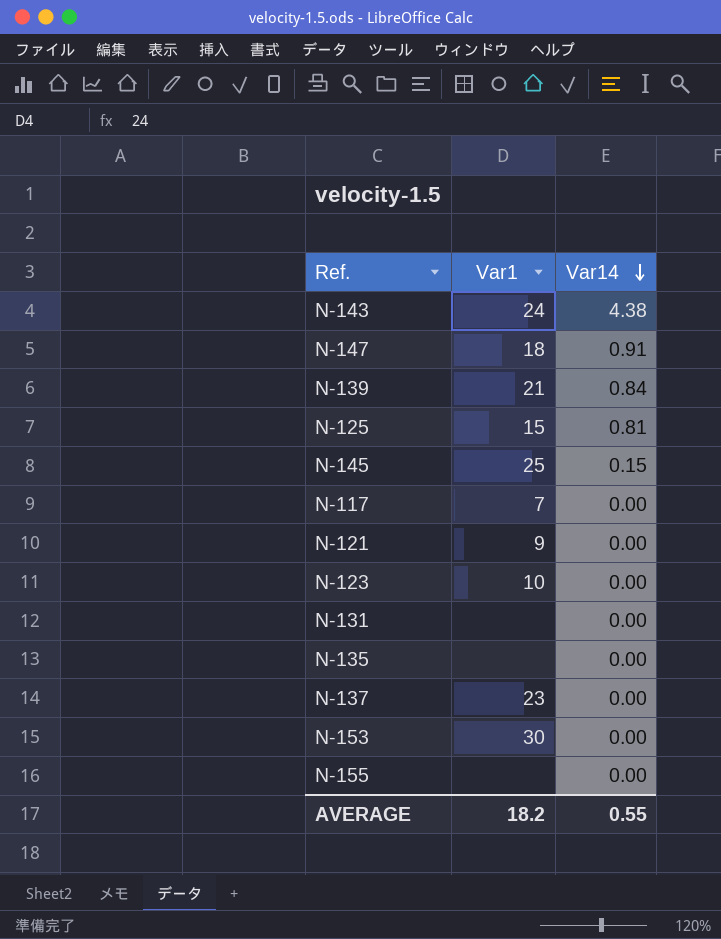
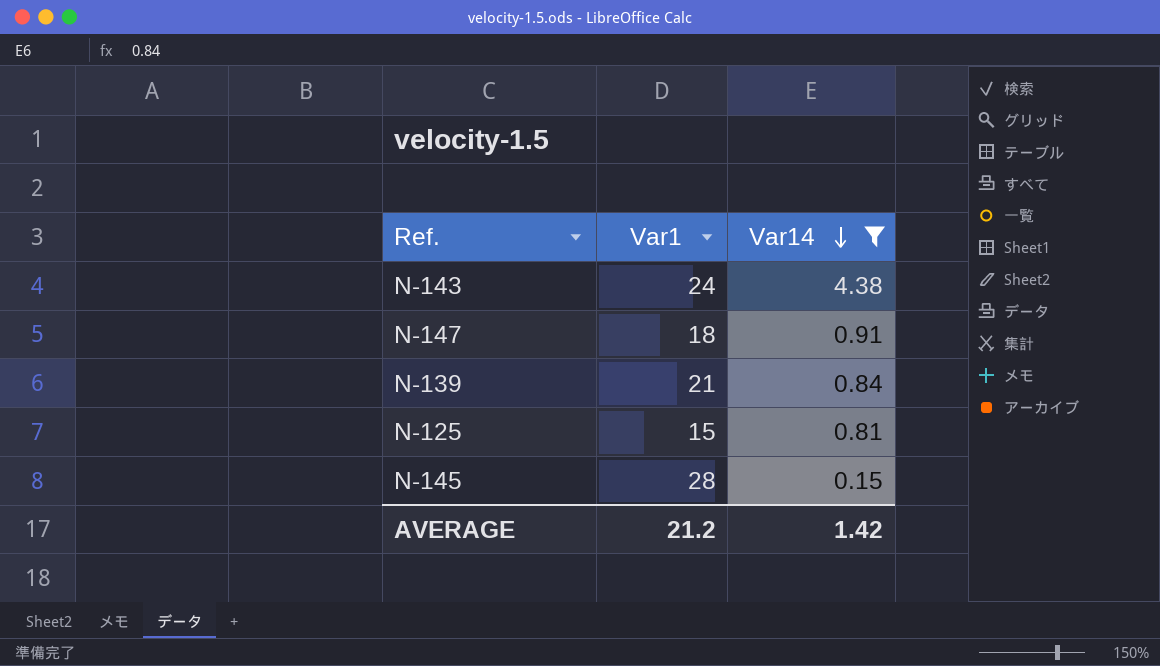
filter: none -> Var14 != 0.00
N-145 | Var1: 25 -> 28
AVERAGE | Var1: 18.2 -> 21.2
AVERAGE | Var14: 0.55 -> 1.42

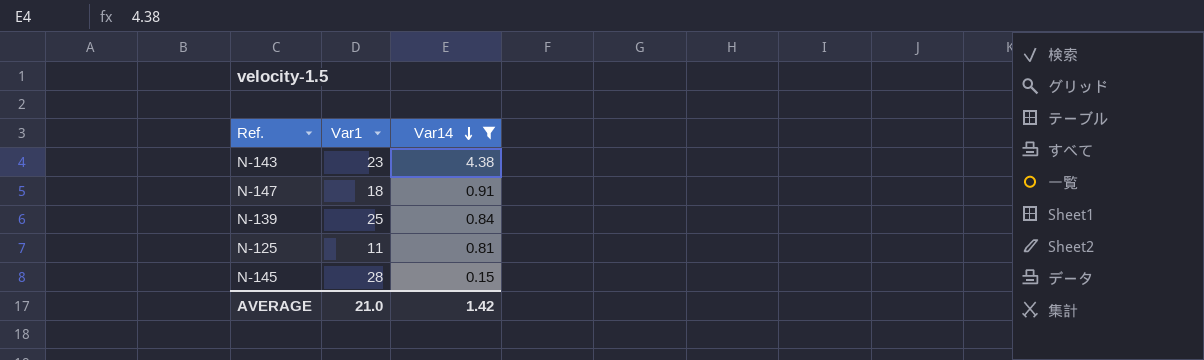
N-143 | Var1: 24 -> 23
N-139 | Var1: 21 -> 25
N-125 | Var1: 15 -> 11
AVERAGE | Var1: 21.2 -> 21.0

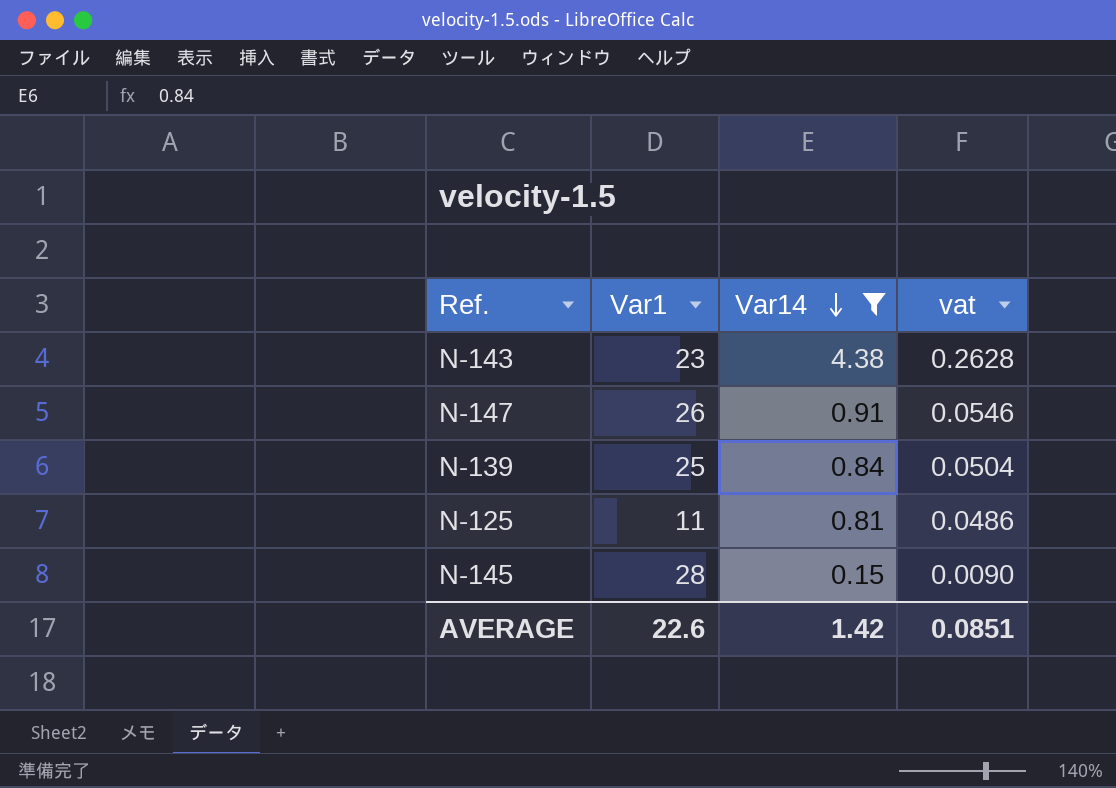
column vat | formula: none -> [Var14] * 0.06
N-147 | Var1: 18 -> 26
AVERAGE | Var1: 21.0 -> 22.6

